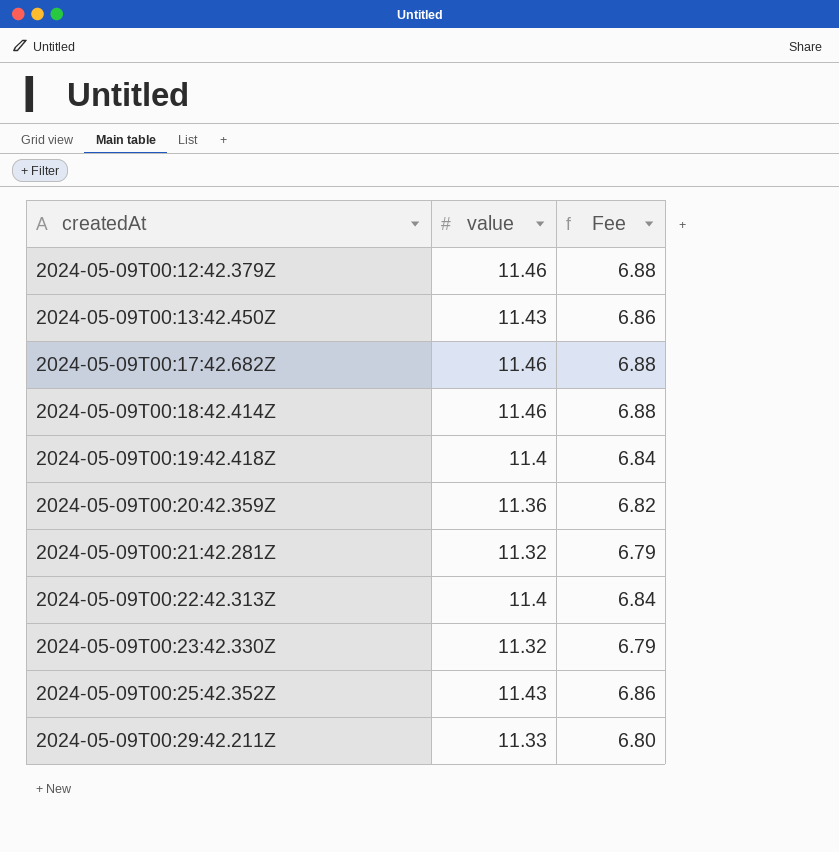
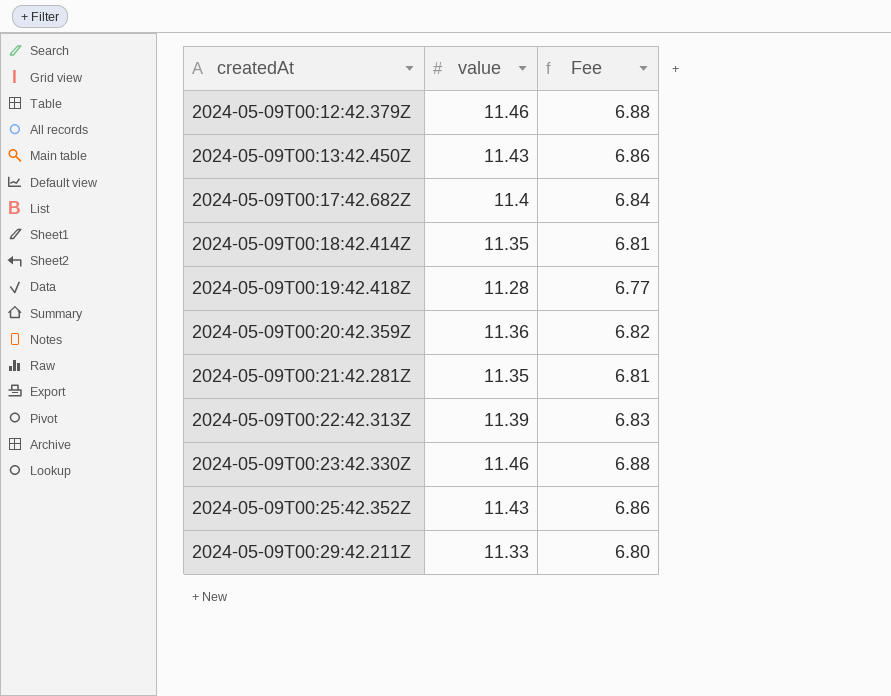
2024-05-09T00:17:42.682Z | value: 11.46 -> 11.4
2024-05-09T00:17:42.682Z | Fee: 6.88 -> 6.84
2024-05-09T00:18:42.414Z | value: 11.46 -> 11.35
2024-05-09T00:18:42.414Z | Fee: 6.88 -> 6.81
2024-05-09T00:19:42.418Z | value: 11.4 -> 11.28
2024-05-09T00:19:42.418Z | Fee: 6.84 -> 6.77
2024-05-09T00:21:42.281Z | value: 11.32 -> 11.35
2024-05-09T00:21:42.281Z | Fee: 6.79 -> 6.81
2024-05-09T00:22:42.313Z | value: 11.4 -> 11.39
2024-05-09T00:22:42.313Z | Fee: 6.84 -> 6.83
2024-05-09T00:23:42.330Z | value: 11.32 -> 11.46
2024-05-09T00:23:42.330Z | Fee: 6.79 -> 6.88

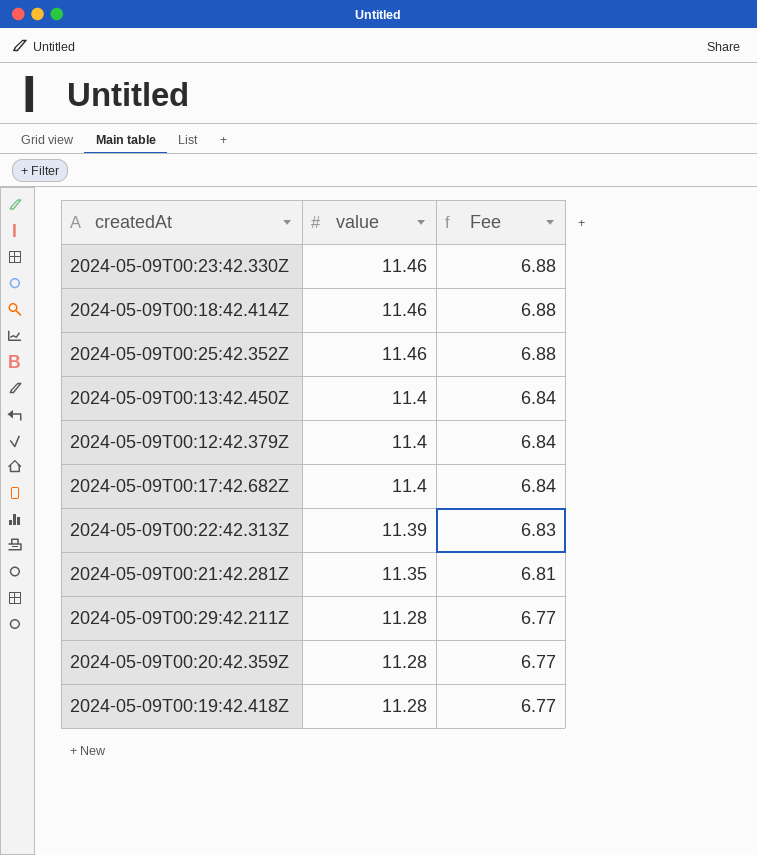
row order: createdAt ascending -> value descending
2024-05-09T00:18:42.414Z | value: 11.35 -> 11.46
2024-05-09T00:18:42.414Z | Fee: 6.81 -> 6.88
2024-05-09T00:25:42.352Z | value: 11.43 -> 11.46
2024-05-09T00:25:42.352Z | Fee: 6.86 -> 6.88
2024-05-09T00:13:42.450Z | value: 11.43 -> 11.4
2024-05-09T00:13:42.450Z | Fee: 6.86 -> 6.84
2024-05-09T00:12:42.379Z | value: 11.46 -> 11.4
2024-05-09T00:12:42.379Z | Fee: 6.88 -> 6.84
2024-05-09T00:29:42.211Z | value: 11.33 -> 11.28
2024-05-09T00:29:42.211Z | Fee: 6.80 -> 6.77
2024-05-09T00:20:42.359Z | value: 11.36 -> 11.28
2024-05-09T00:20:42.359Z | Fee: 6.82 -> 6.77

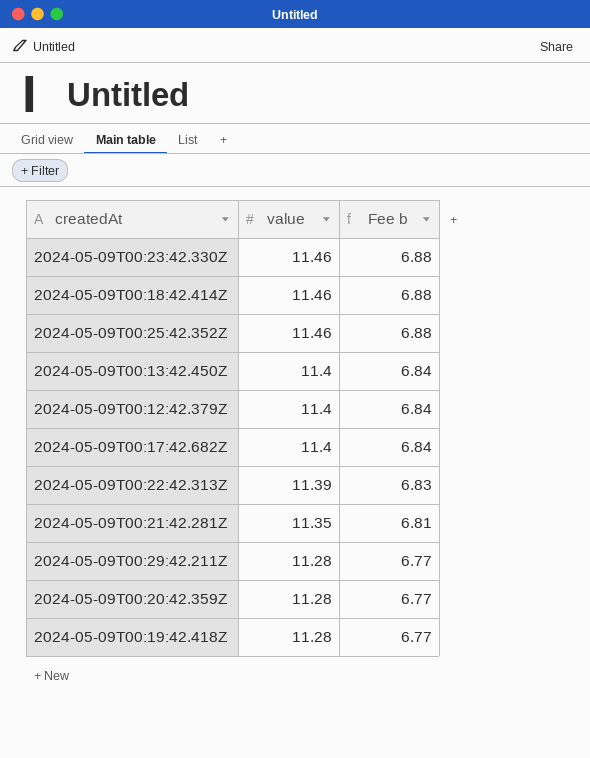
column name: Fee -> Fee b

